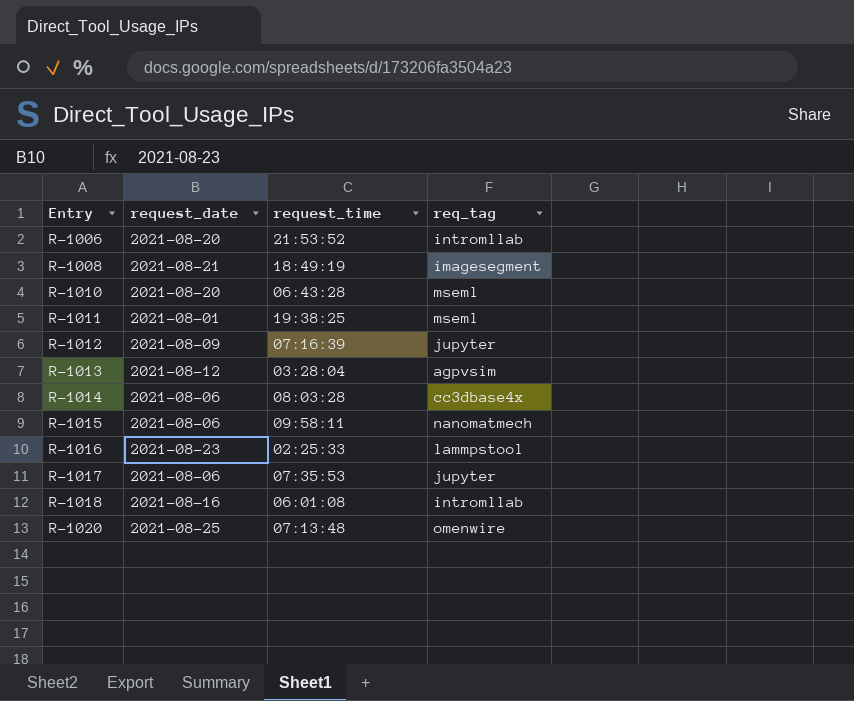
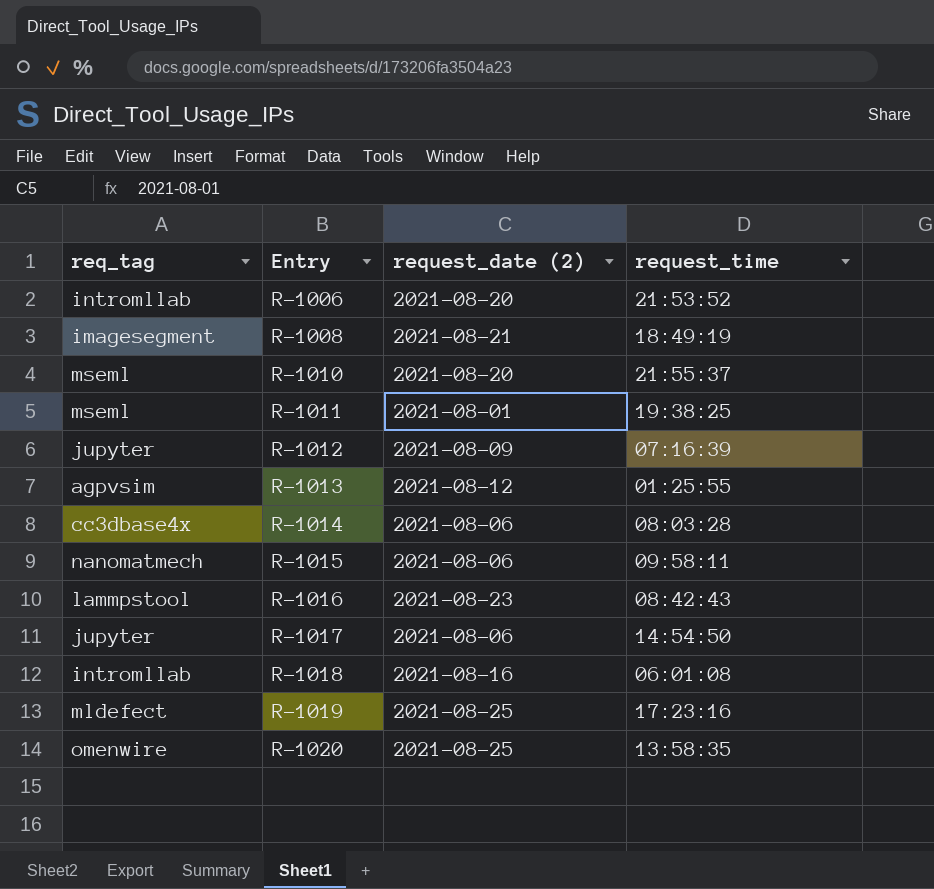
column req_tag | position: 4 -> 1
column name: request_date -> request_date (2)
R-1010 | request_time: 06:43:28 -> 21:55:37
R-1013 | request_time: 03:28:04 -> 01:25:55
R-1016 | request_time: 02:25:33 -> 08:42:43
R-1017 | request_time: 07:35:53 -> 14:54:50
row R-1019: none -> mldefect | 2021-08-25 | 17:23:16
R-1020 | request_time: 07:13:48 -> 13:58:35

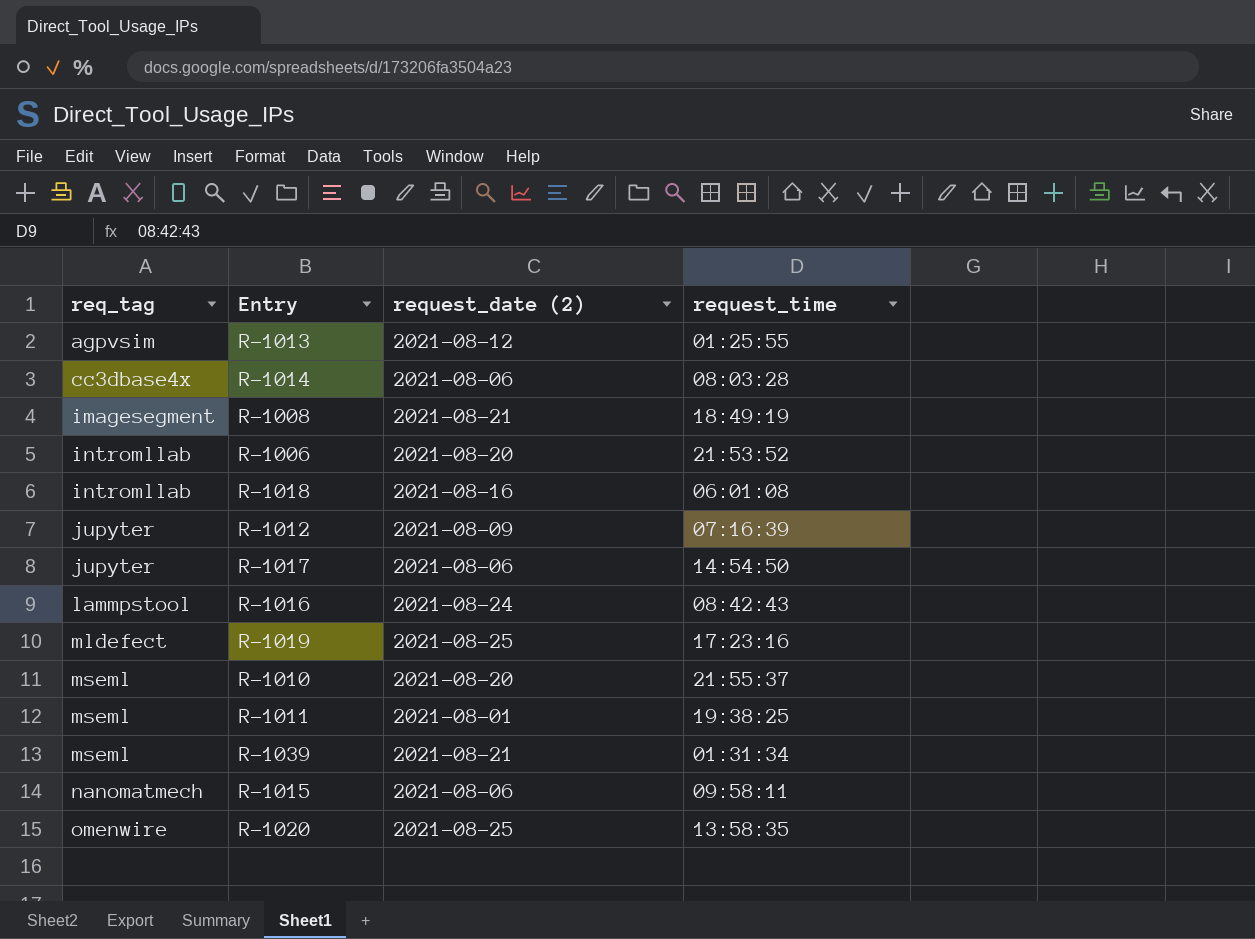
row order: Entry ascending -> req_tag ascending
R-1016 | request_date (2): 2021-08-23 -> 2021-08-24
row R-1039: none -> mseml | 2021-08-21 | 01:31:34

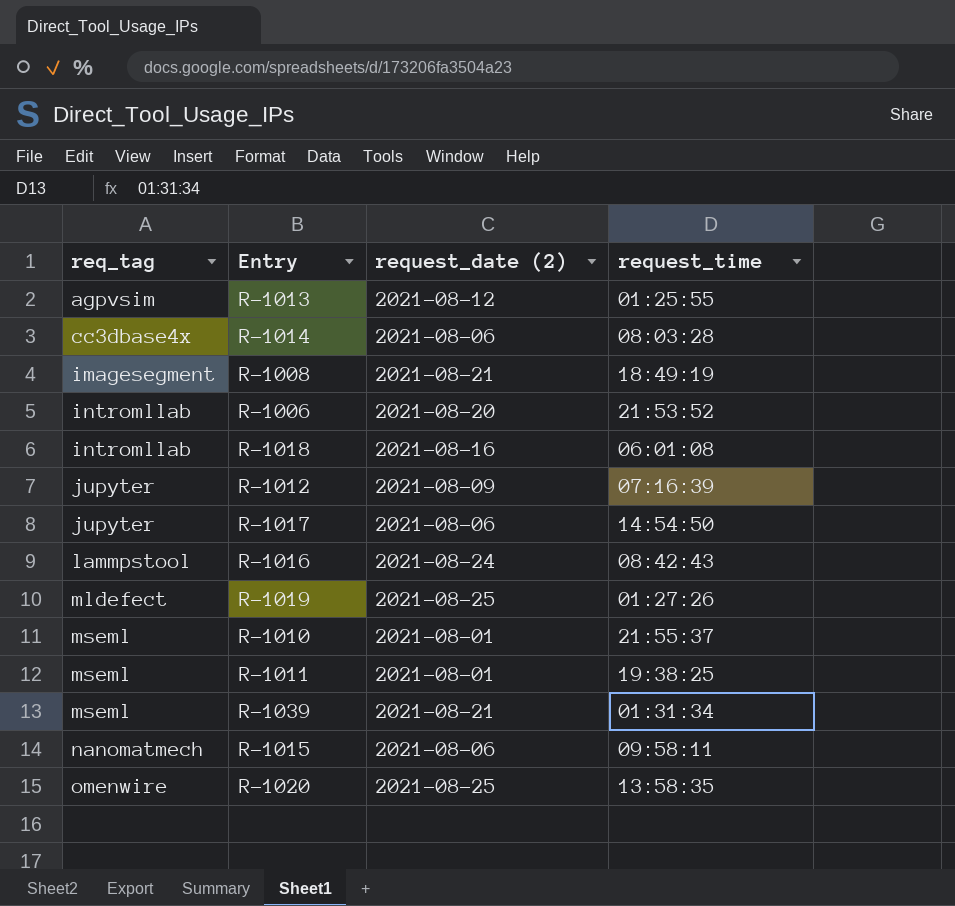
R-1019 | request_time: 17:23:16 -> 01:27:26
R-1010 | request_date (2): 2021-08-20 -> 2021-08-01

